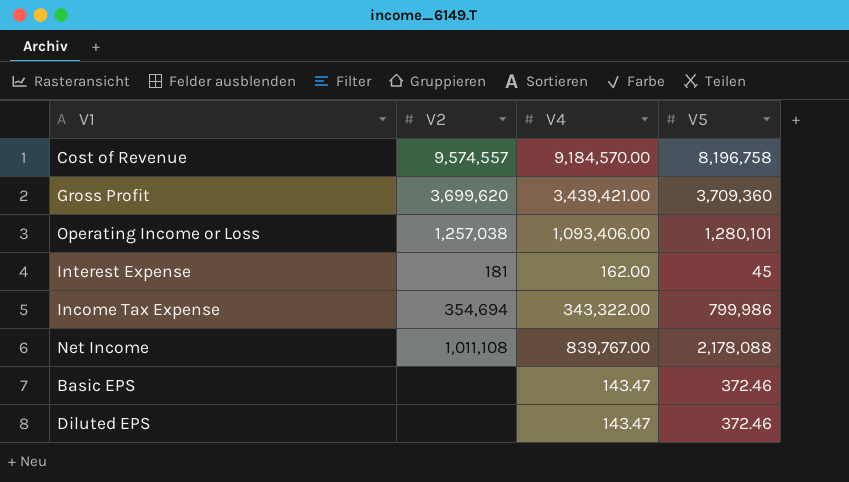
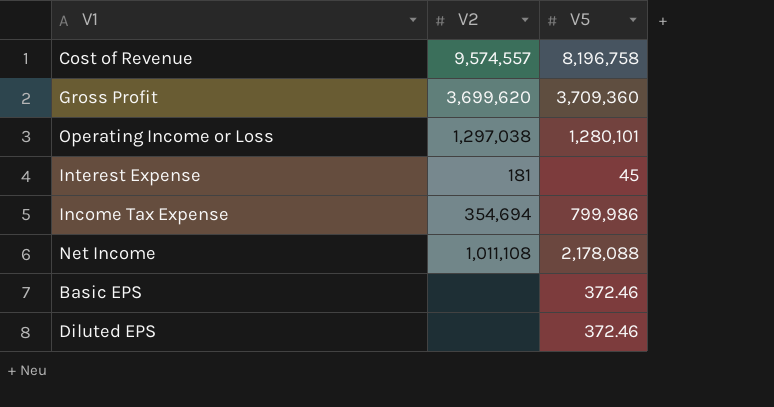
column V4 | position: 3 -> none
Operating Income or Loss | V2: 1,257,038 -> 1,297,038

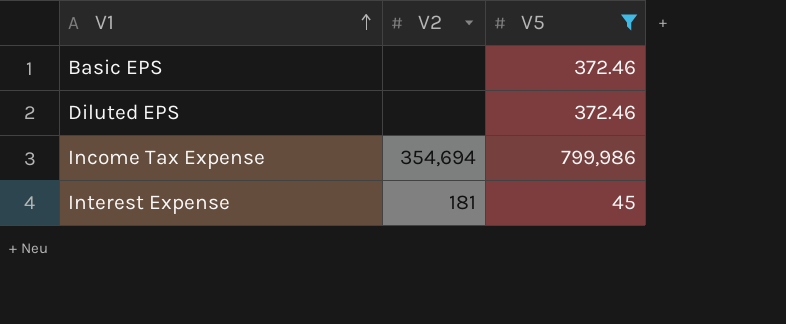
filter: none -> V5 <= 799,986
row order: none -> V1 ascending

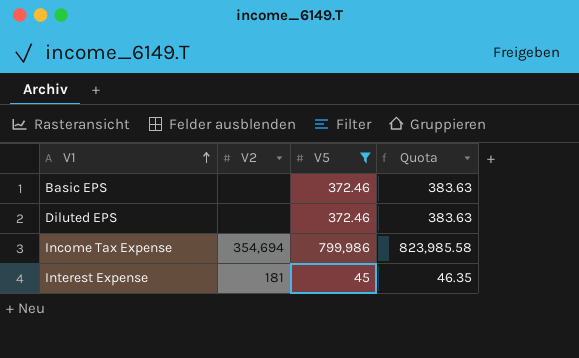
column Quota | formula: none -> [V5] * 1.03

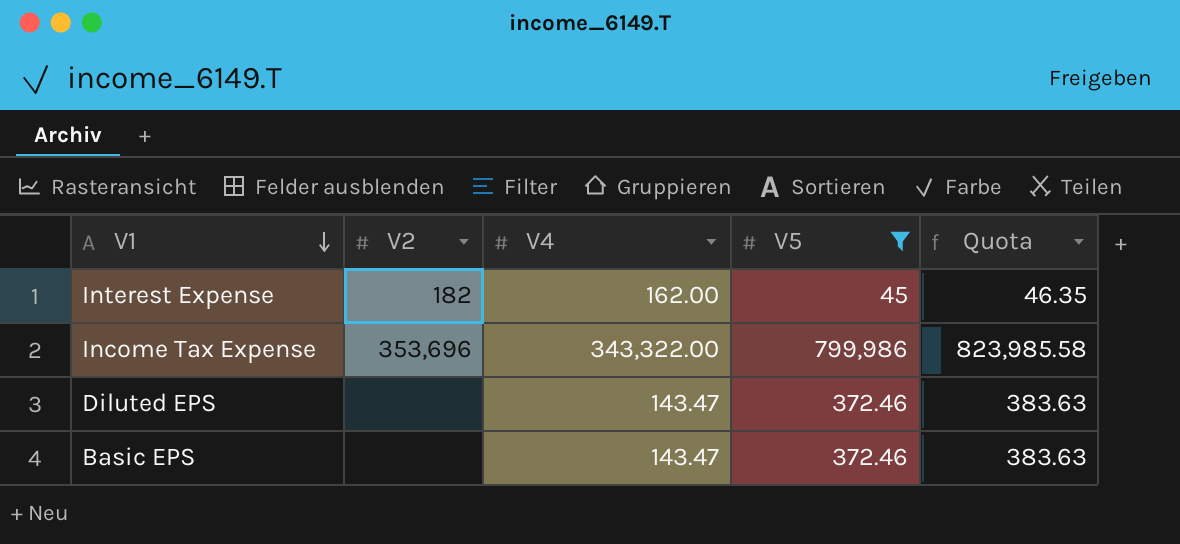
row order: V1 ascending -> V1 descending
column V4 | position: none -> 3
Interest Expense | V2: 181 -> 182
Income Tax Expense | V2: 354,694 -> 353,696

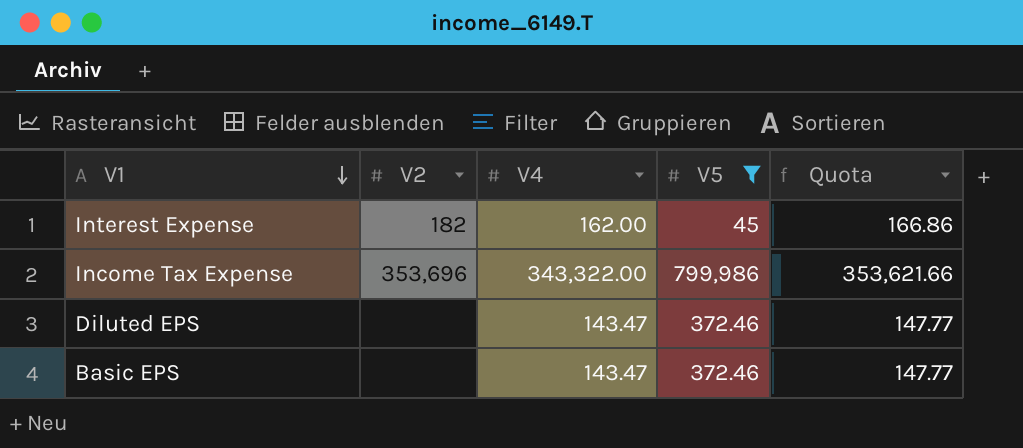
column Quota | formula: [V5] * 1.03 -> [V4] * 1.03

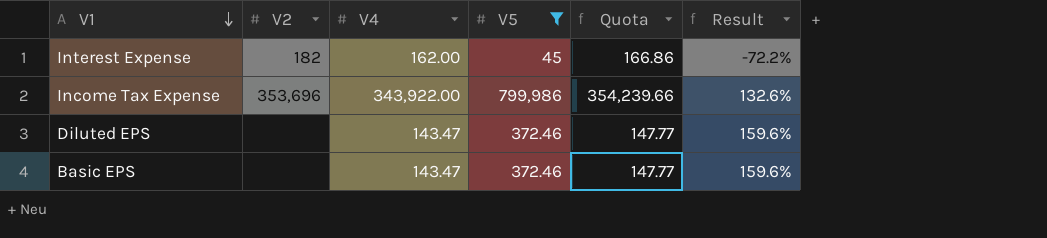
column Result | formula: none -> ([V5] - [V4]) / [V4]
Income Tax Expense | V4: 343,322.00 -> 343,922.00
Income Tax Expense | Quota: 353,621.66 -> 354,239.66

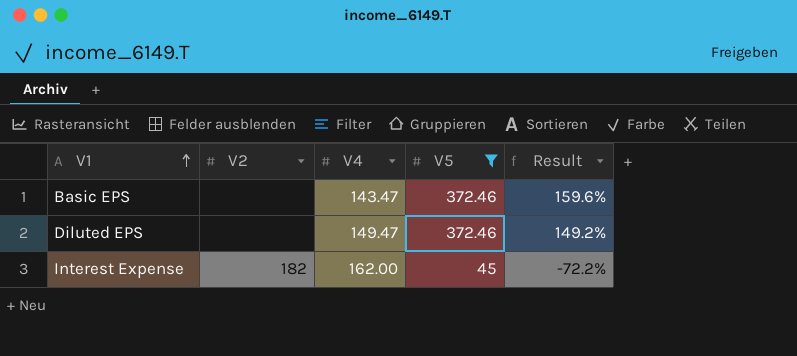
row order: V1 descending -> V1 ascending
column Quota | formula: [V4] * 1.03 -> none
row Income Tax Expense: 353,696 | 343,922.00 | 799,986 | 354,239.66 | 132.6% -> none
Diluted EPS | V4: 143.47 -> 149.47
Diluted EPS | Result: 159.6% -> 149.2%

